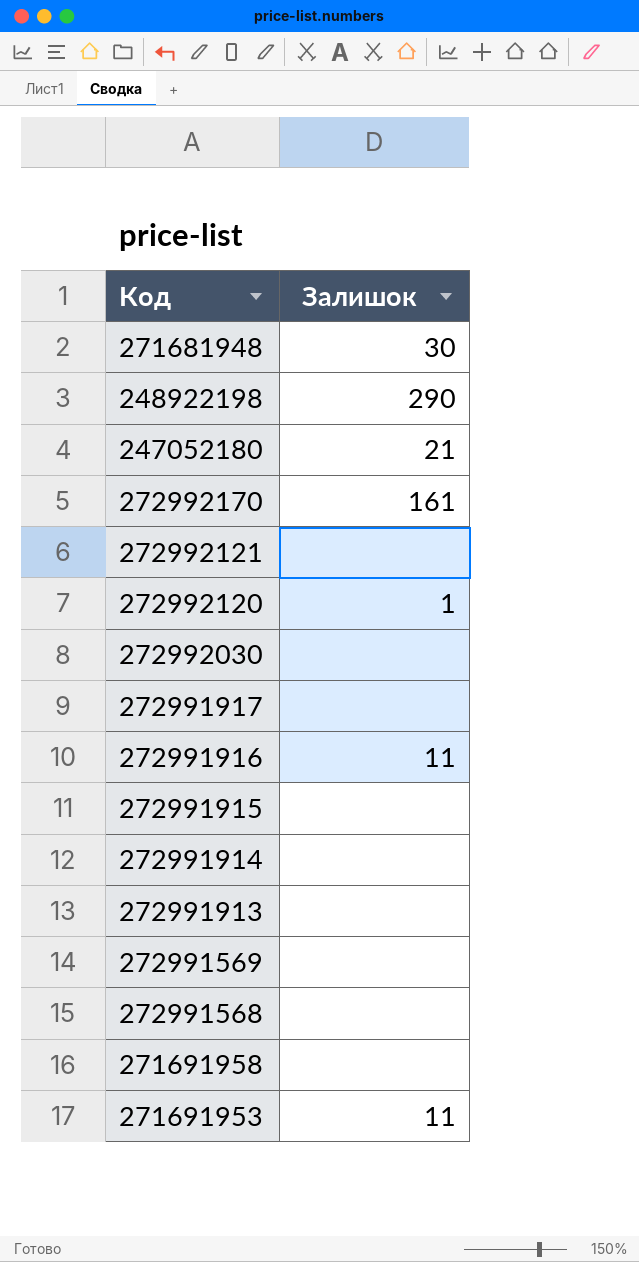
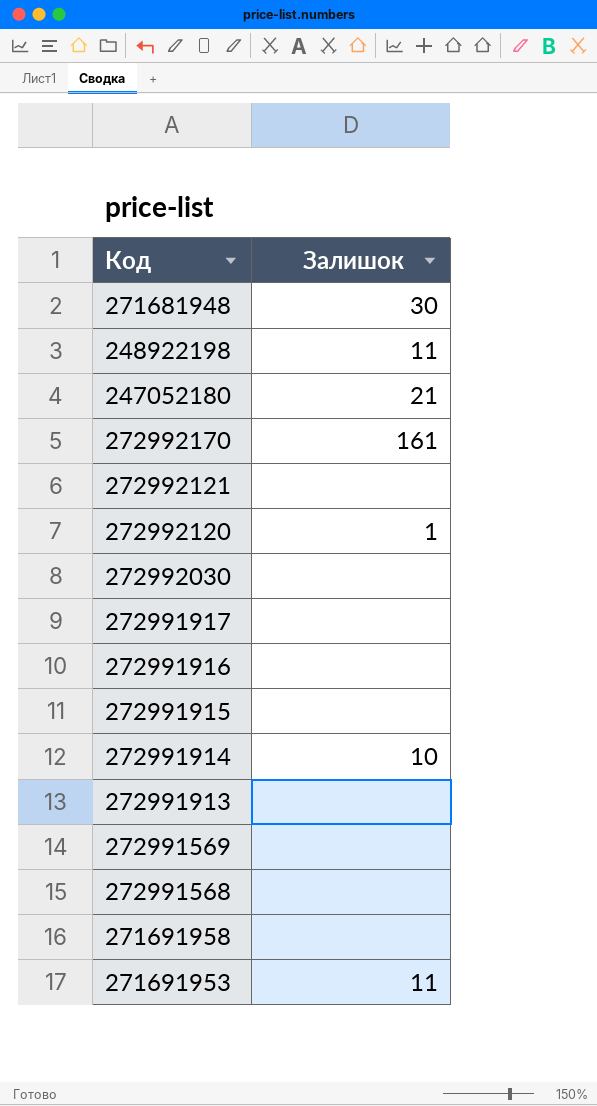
248922198 | Залишок: 290 -> 11
272991916 | Залишок: 11 -> none
272991914 | Залишок: none -> 10

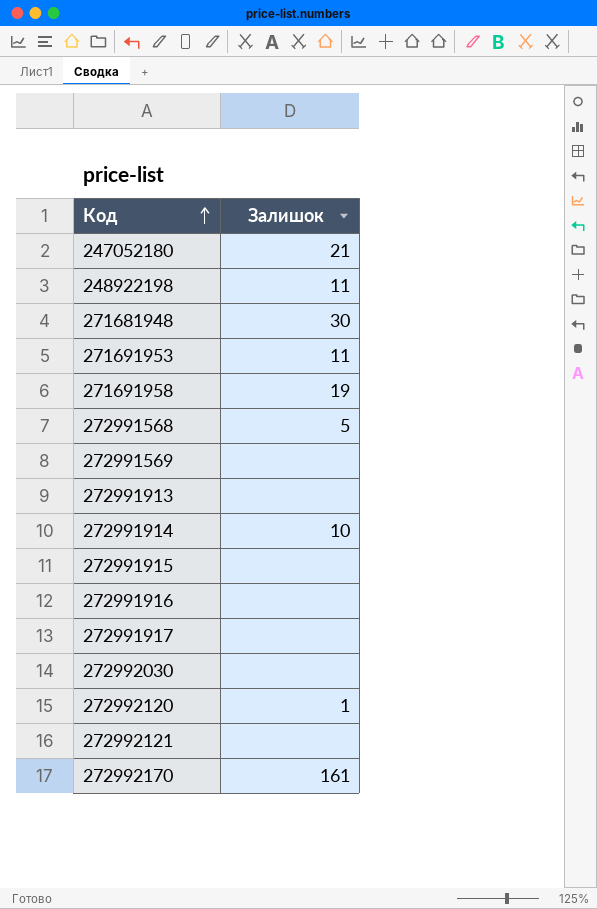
row order: none -> Код ascending
271691958 | Залишок: none -> 19
272991568 | Залишок: none -> 5

